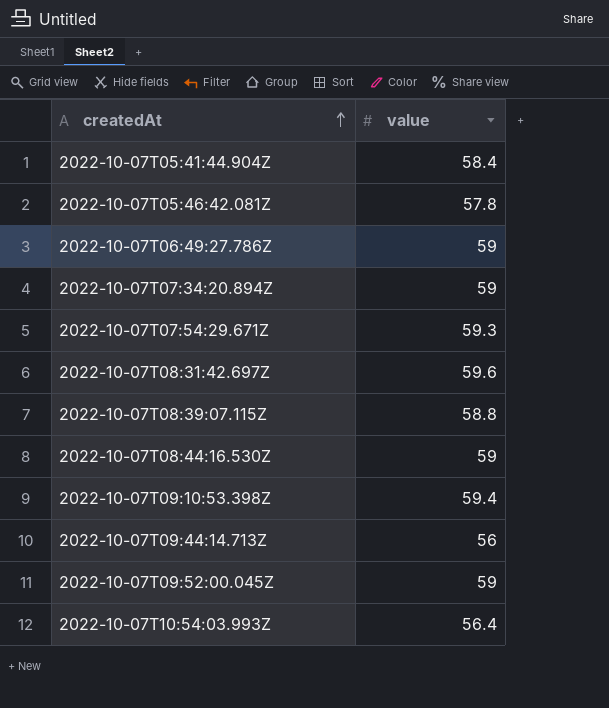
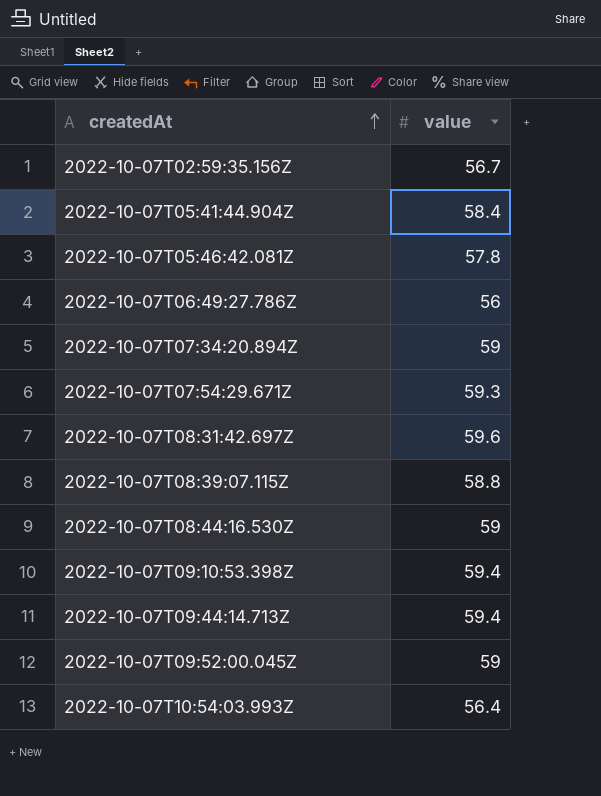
row 2022-10-07T02:59:35.156Z: none -> 56.7
2022-10-07T06:49:27.786Z | value: 59 -> 56
2022-10-07T09:44:14.713Z | value: 56 -> 59.4

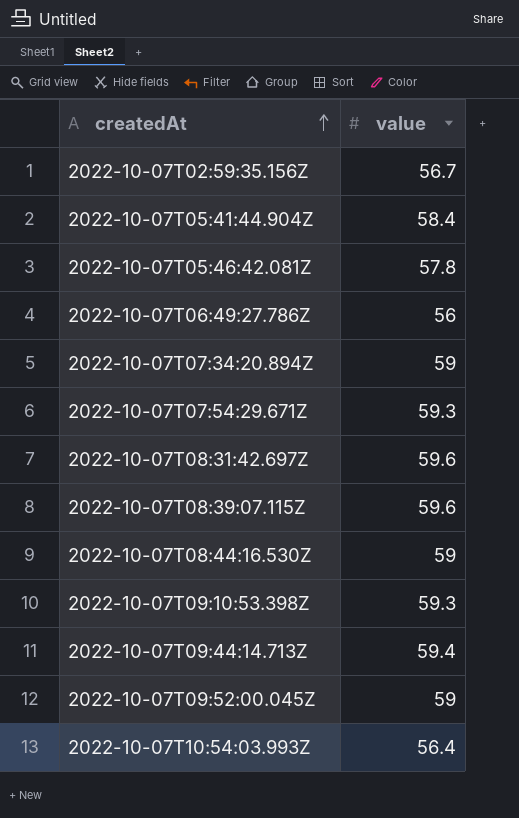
2022-10-07T08:39:07.115Z | value: 58.8 -> 59.6
2022-10-07T09:10:53.398Z | value: 59.4 -> 59.3

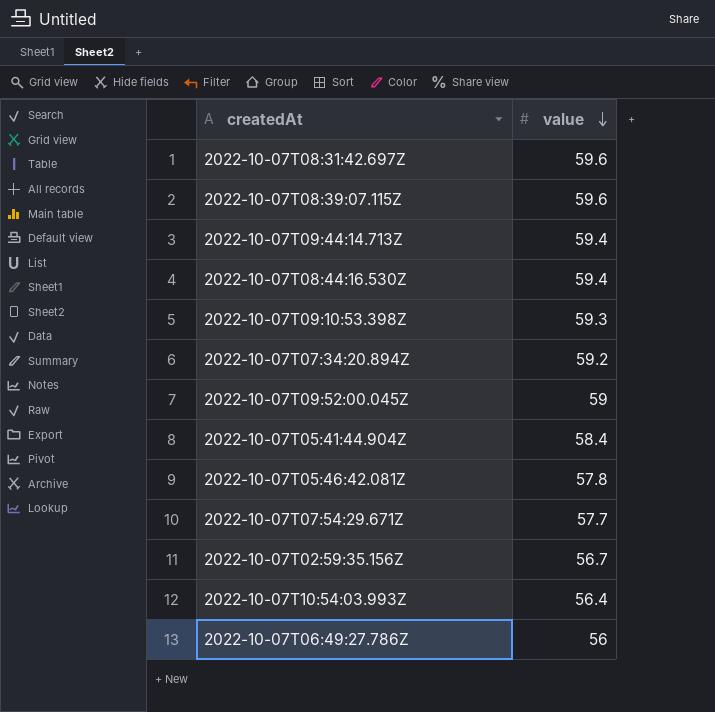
row order: createdAt ascending -> value descending
2022-10-07T08:44:16.530Z | value: 59 -> 59.4
2022-10-07T07:34:20.894Z | value: 59 -> 59.2
2022-10-07T07:54:29.671Z | value: 59.3 -> 57.7

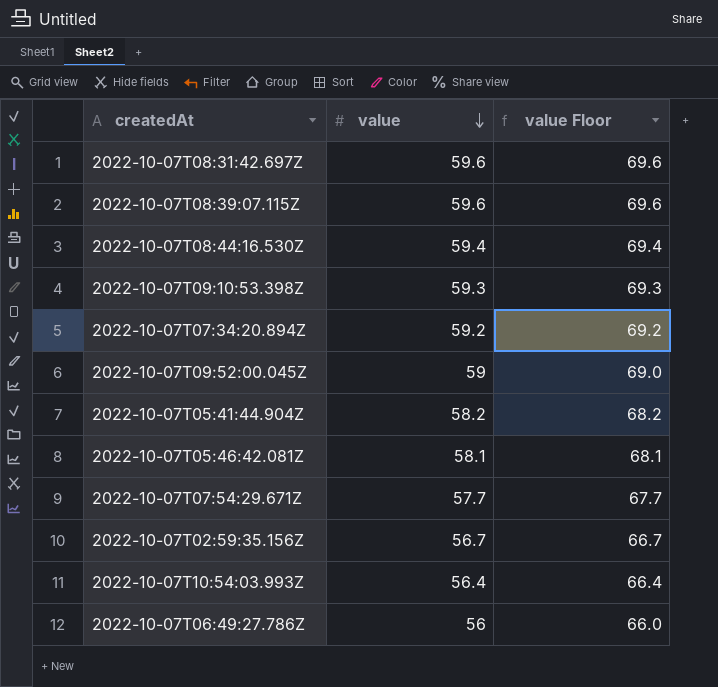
column value Floor | formula: none -> [value] + 10
row 2022-10-07T09:44:14.713Z: 59.4 -> none
2022-10-07T05:41:44.904Z | value: 58.4 -> 58.2
2022-10-07T05:46:42.081Z | value: 57.8 -> 58.1

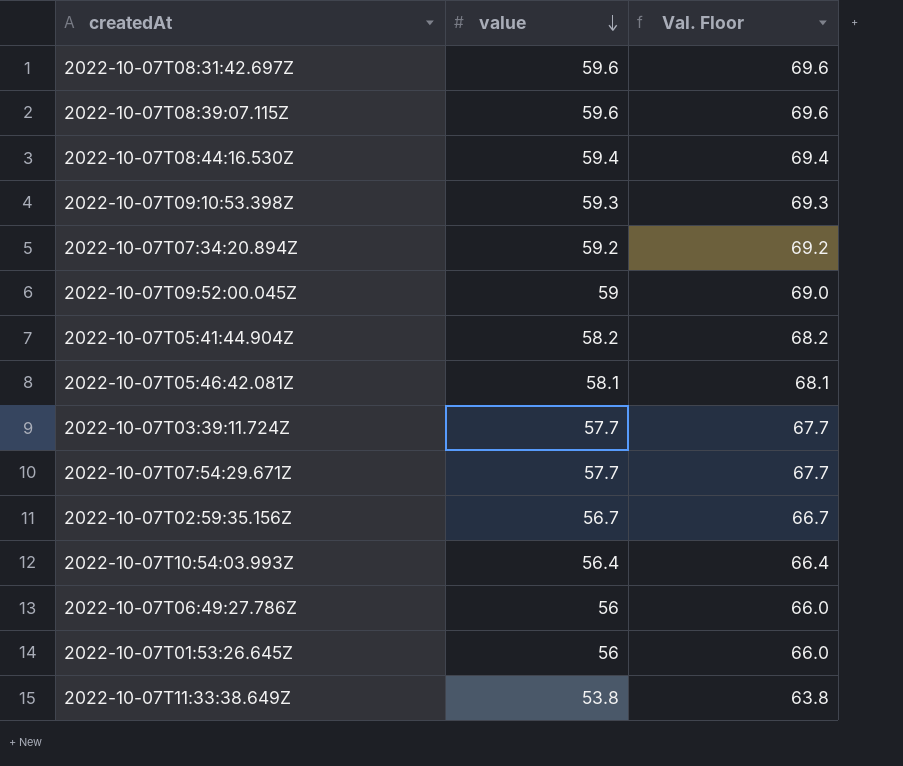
column name: value Floor -> Val. Floor
row 2022-10-07T03:39:11.724Z: none -> 57.7 | 67.7
row 2022-10-07T01:53:26.645Z: none -> 56 | 66.0
row 2022-10-07T11:33:38.649Z: none -> 53.8 | 63.8

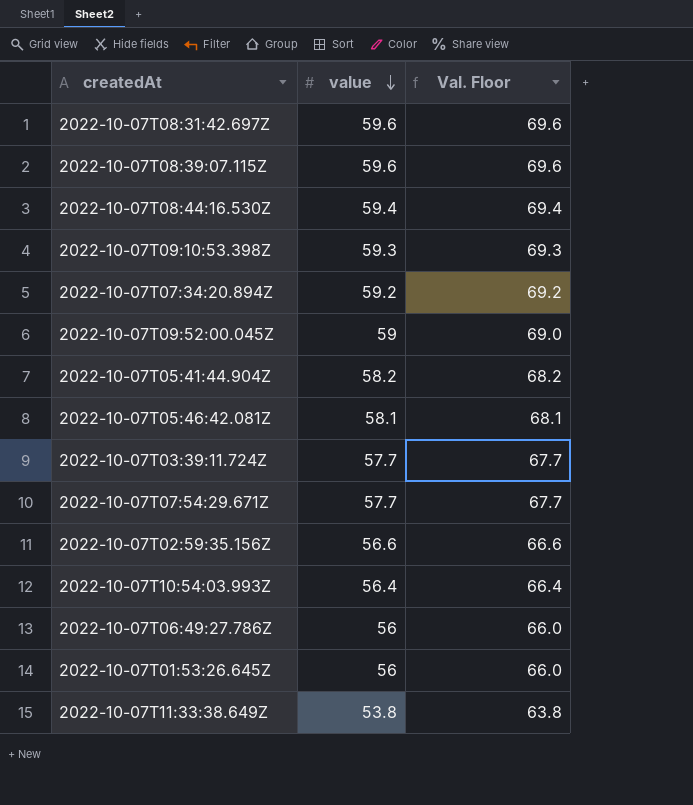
2022-10-07T02:59:35.156Z | value: 56.7 -> 56.6
2022-10-07T02:59:35.156Z | Val. Floor: 66.7 -> 66.6

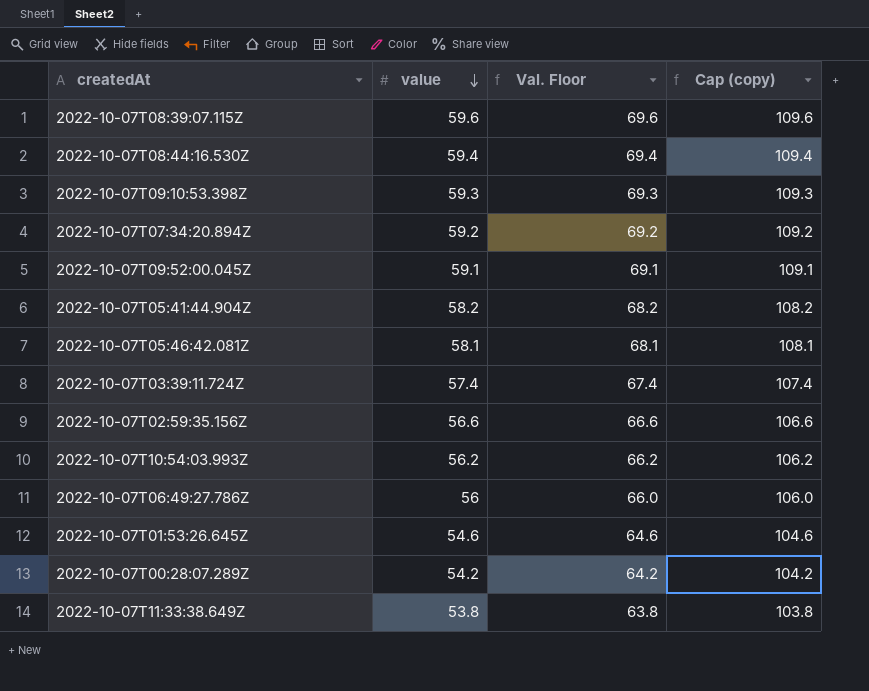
column Cap (copy) | formula: none -> [value] + 50
row 2022-10-07T08:31:42.697Z: 59.6 | 69.6 -> none
row 2022-10-07T07:54:29.671Z: 57.7 | 67.7 -> none
2022-10-07T09:52:00.045Z | value: 59 -> 59.1
2022-10-07T09:52:00.045Z | Val. Floor: 69.0 -> 69.1
2022-10-07T03:39:11.724Z | value: 57.7 -> 57.4
2022-10-07T03:39:11.724Z | Val. Floor: 67.7 -> 67.4
2022-10-07T10:54:03.993Z | value: 56.4 -> 56.2
2022-10-07T10:54:03.993Z | Val. Floor: 66.4 -> 66.2
2022-10-07T01:53:26.645Z | value: 56 -> 54.6
2022-10-07T01:53:26.645Z | Val. Floor: 66.0 -> 64.6
row 2022-10-07T00:28:07.289Z: none -> 54.2 | 64.2 | 104.2

